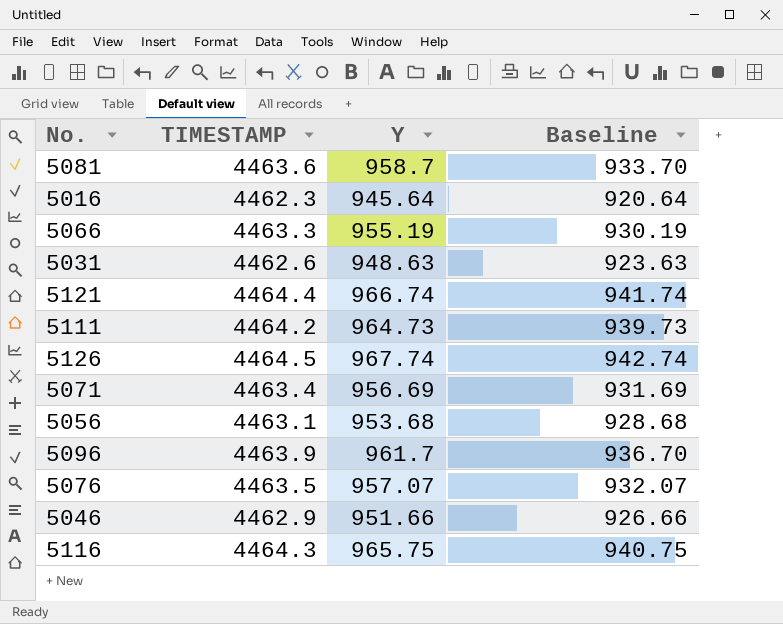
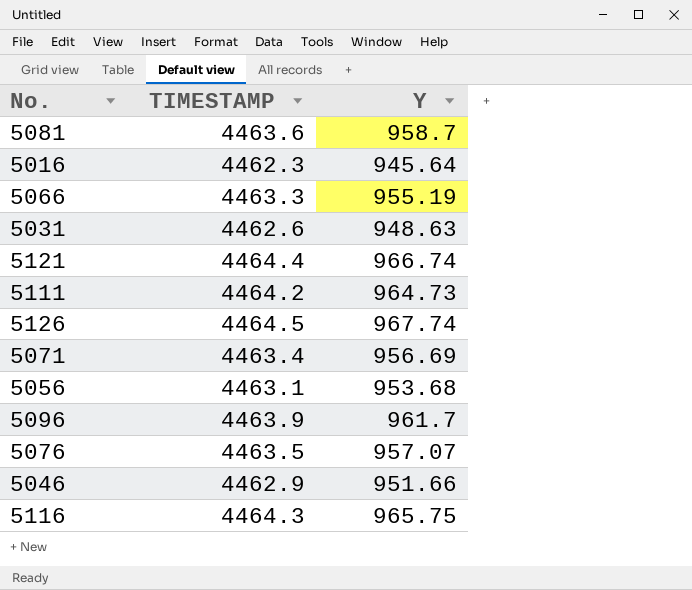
column Baseline | formula: [Y] - 25 -> none

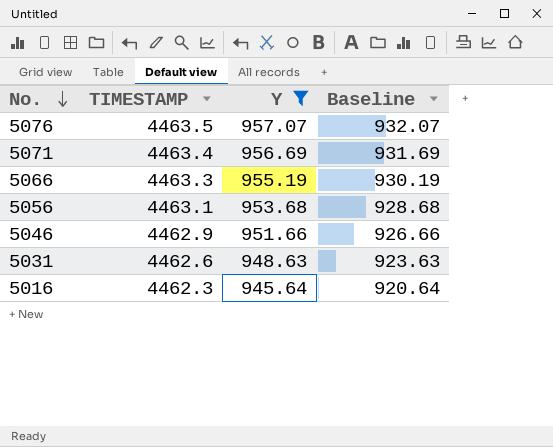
filter: none -> Y <= 957.07
row order: none -> No. descending
column Baseline | formula: none -> [Y] - 25

